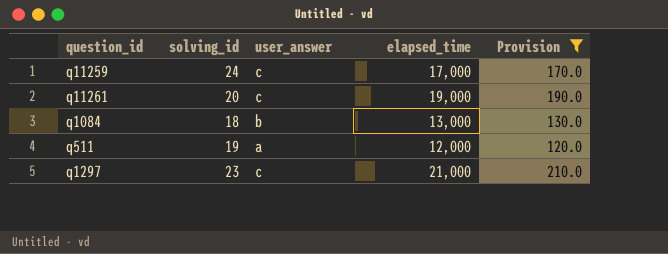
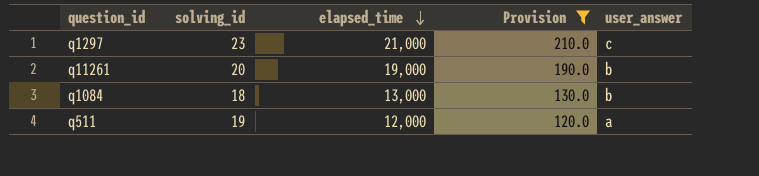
row order: none -> elapsed_time descending
column user_answer | position: 3 -> 5
row q11259: 24 | c | 17,000 | 170.0 -> none
q11261 | user_answer: c -> b

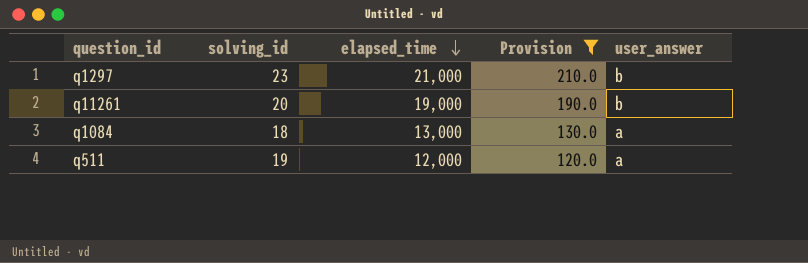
q1297 | user_answer: c -> b
q1084 | user_answer: b -> a

